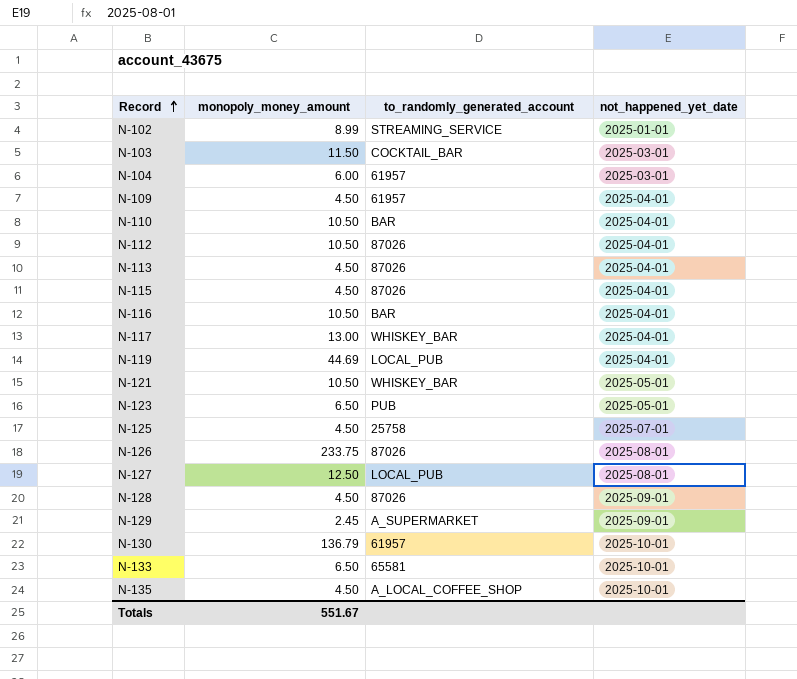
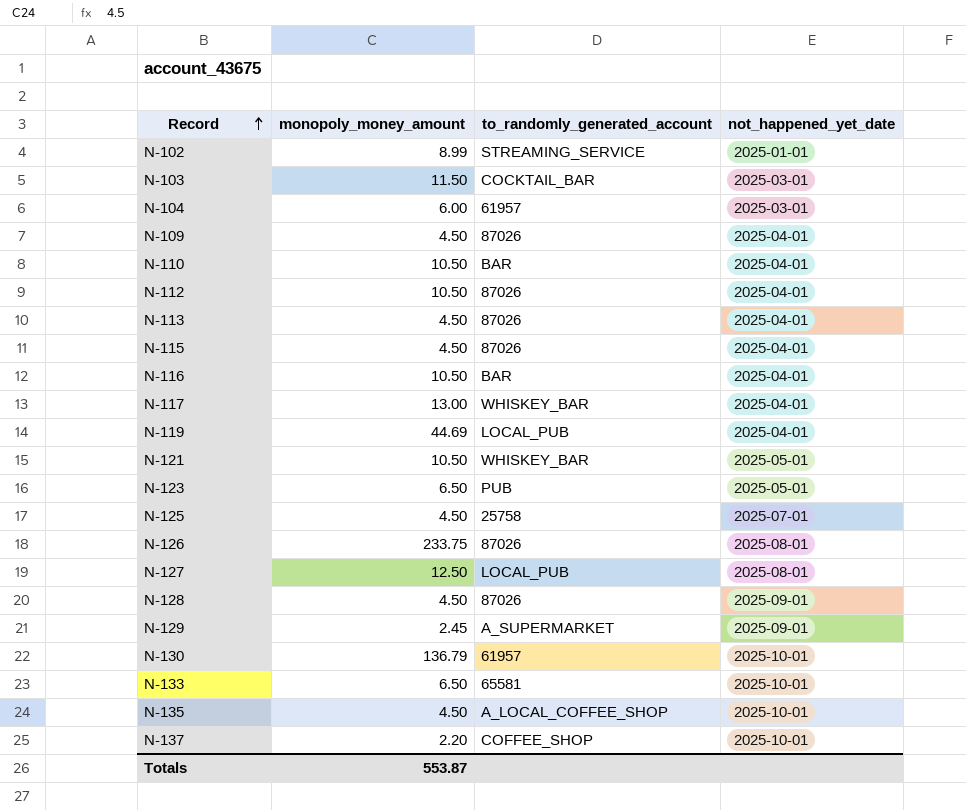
N-109 | to_randomly_generated_account: 61957 -> 87026
row N-137: none -> 2.20 | COFFEE_SHOP | 2025-10-01
Totals | monopoly_money_amount: 551.67 -> 553.87

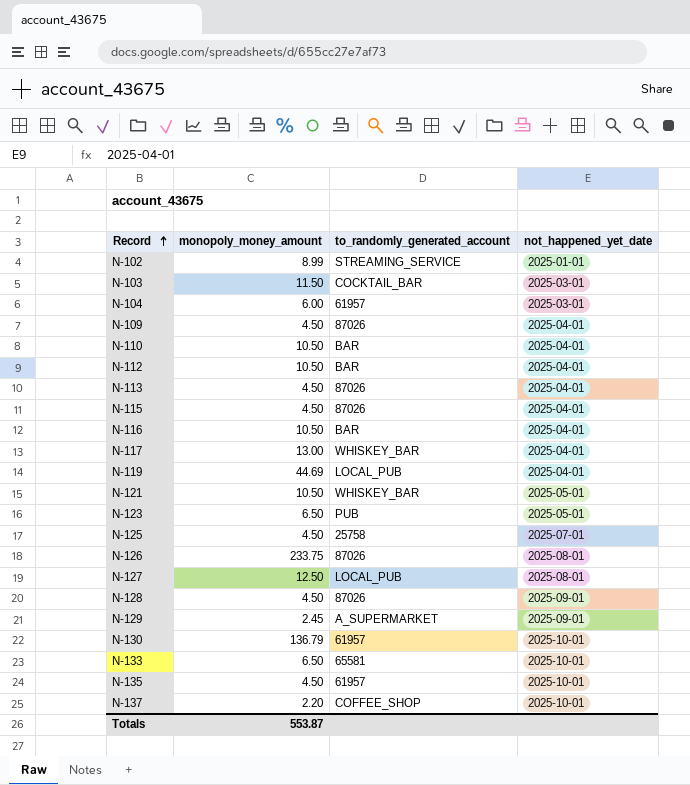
N-112 | to_randomly_generated_account: 87026 -> BAR
N-135 | to_randomly_generated_account: A_LOCAL_COFFEE_SHOP -> 61957

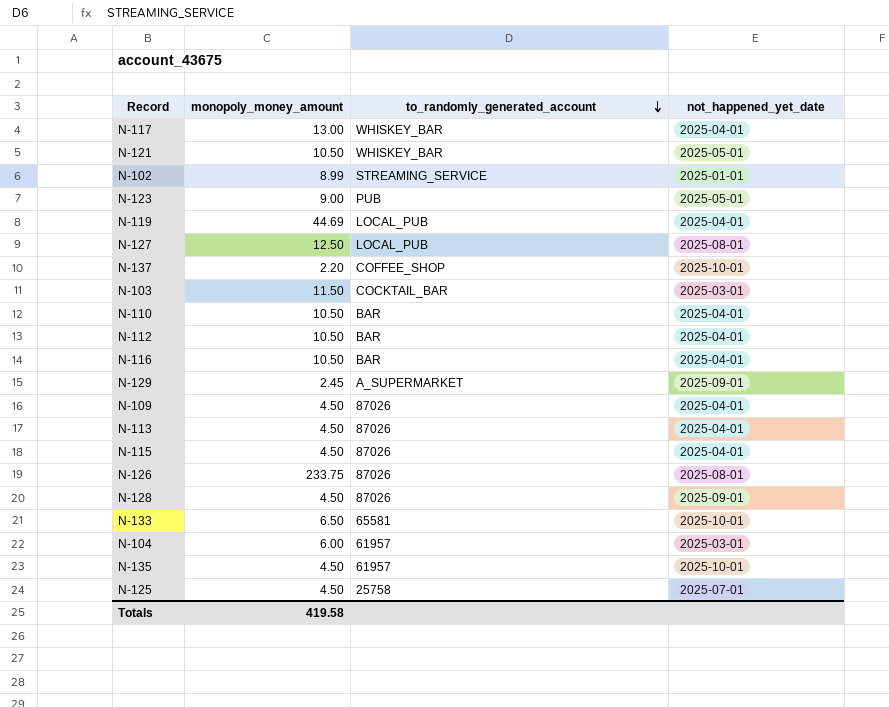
row order: Record ascending -> to_randomly_generated_account descending
row N-130: 136.79 | 61957 | 2025-10-01 -> none
N-123 | monopoly_money_amount: 6.50 -> 9.00
Totals | monopoly_money_amount: 553.87 -> 419.58

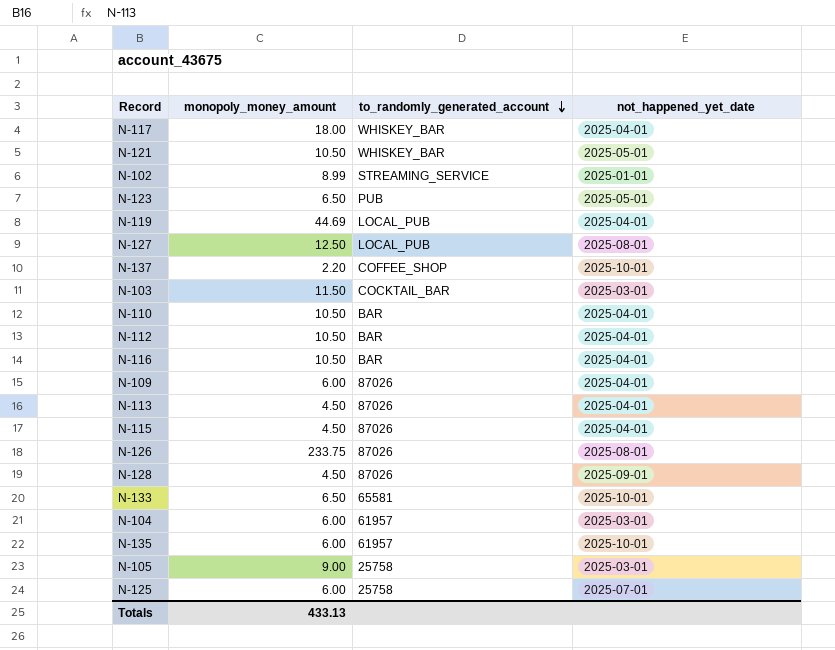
row N-129: 2.45 | A_SUPERMARKET | 2025-09-01 -> none
N-117 | monopoly_money_amount: 13.00 -> 18.00
N-123 | monopoly_money_amount: 9.00 -> 6.50
N-109 | monopoly_money_amount: 4.50 -> 6.00
N-135 | monopoly_money_amount: 4.50 -> 6.00
row N-105: none -> 9.00 | 25758 | 2025-03-01
N-125 | monopoly_money_amount: 4.50 -> 6.00
Totals | monopoly_money_amount: 419.58 -> 433.13

